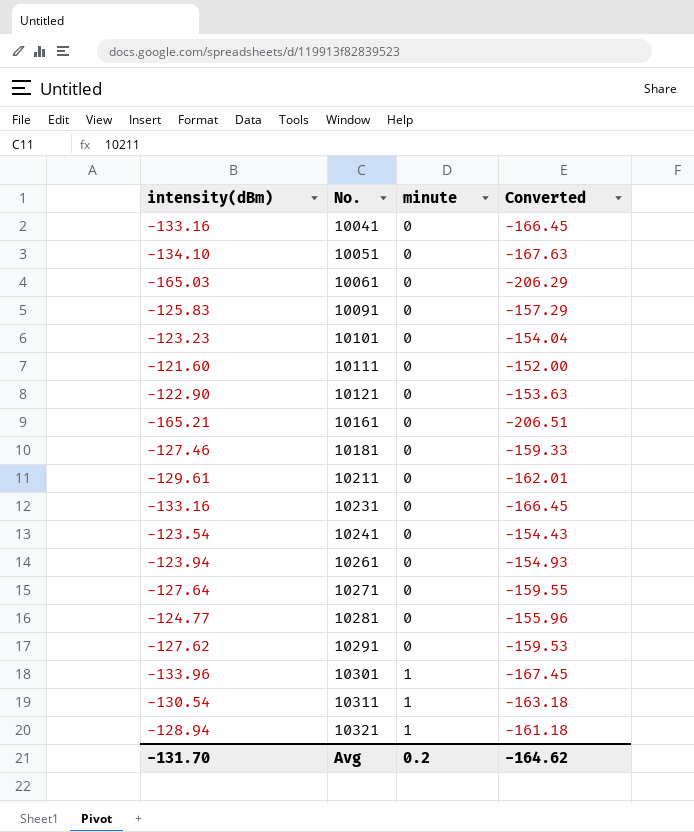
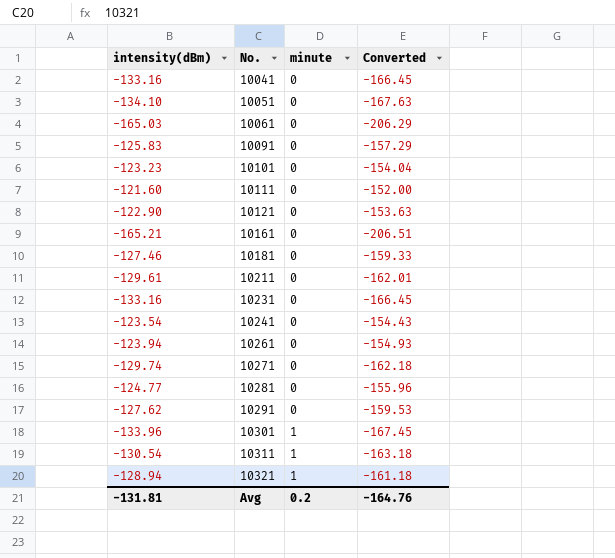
10271 | intensity(dBm): -127.64 -> -129.74
10271 | Converted: -159.55 -> -162.18
Avg | intensity(dBm): -131.70 -> -131.81
Avg | Converted: -164.62 -> -164.76

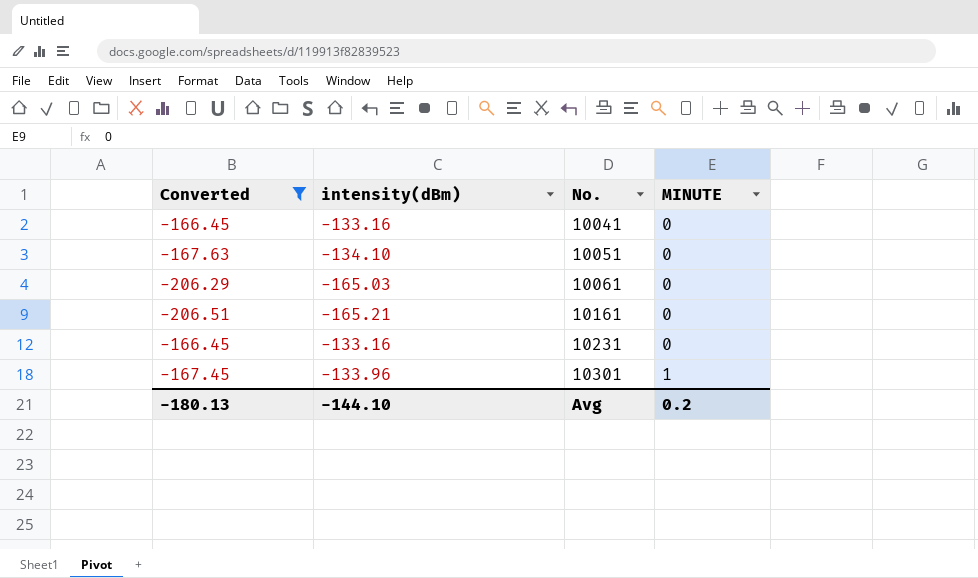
filter: none -> Converted <= -166.45
column Converted | position: 4 -> 1
column name: minute -> MINUTE
Avg | Converted: -164.76 -> -180.13
Avg | intensity(dBm): -131.81 -> -144.10

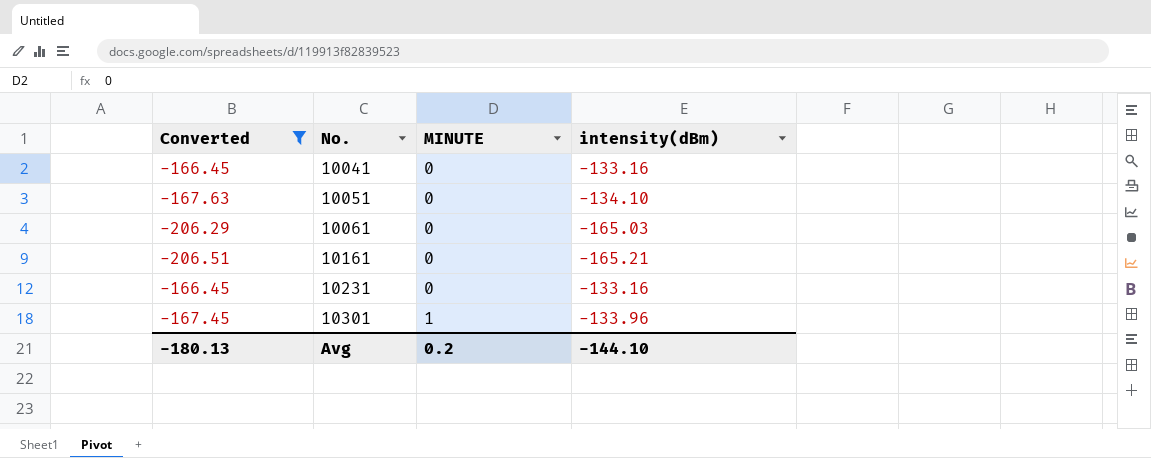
column intensity(dBm) | position: 2 -> 4

